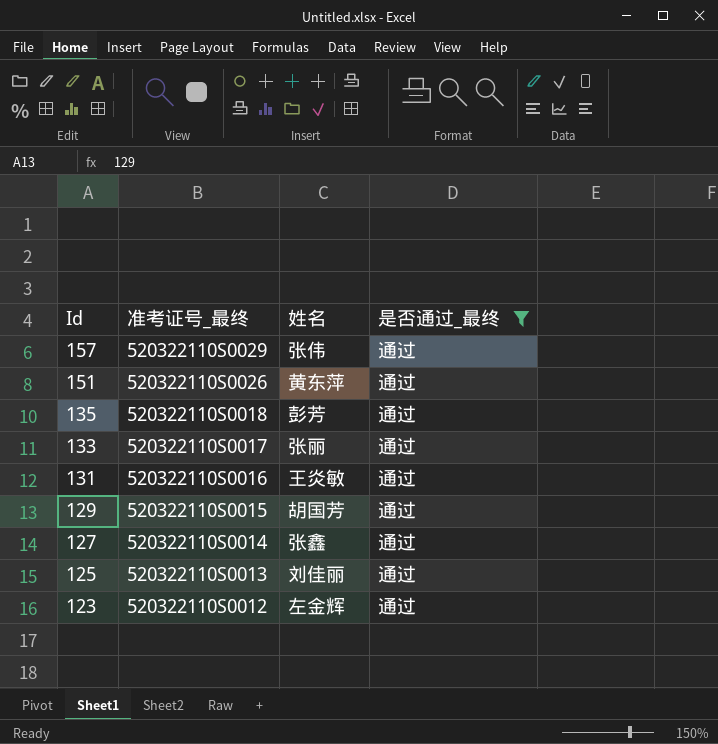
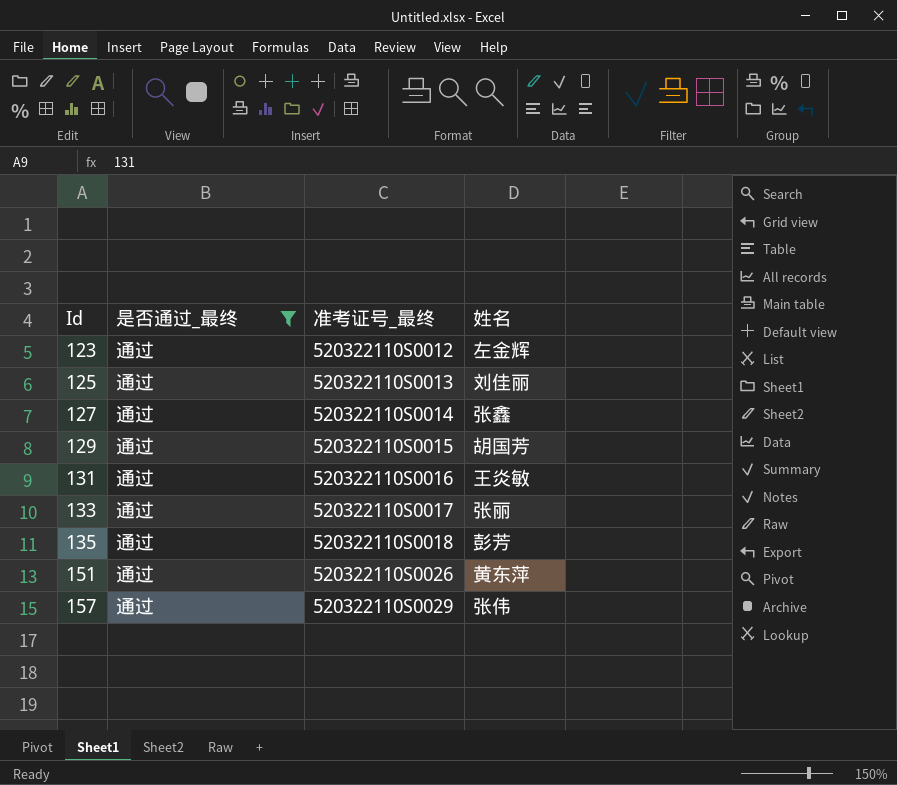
row order: Id descending -> Id ascending
column 是否通过_最终 | position: 4 -> 2

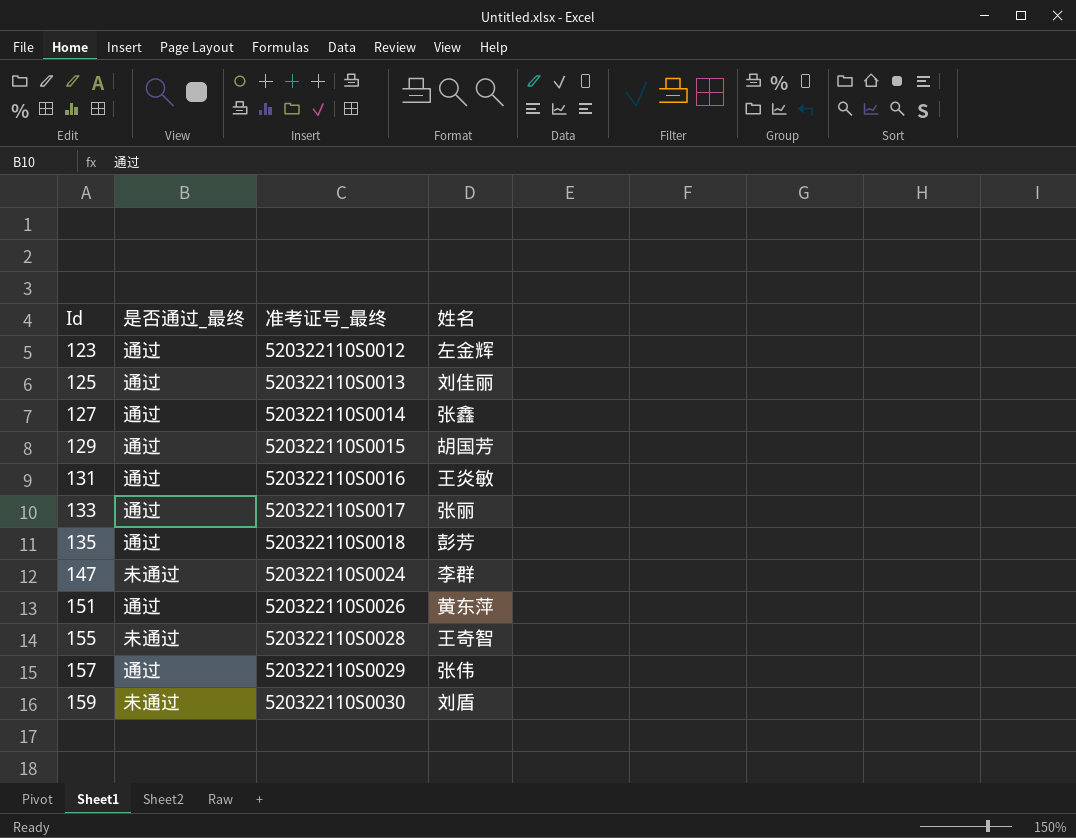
filter: 是否通过_最终 = 通过 -> none

